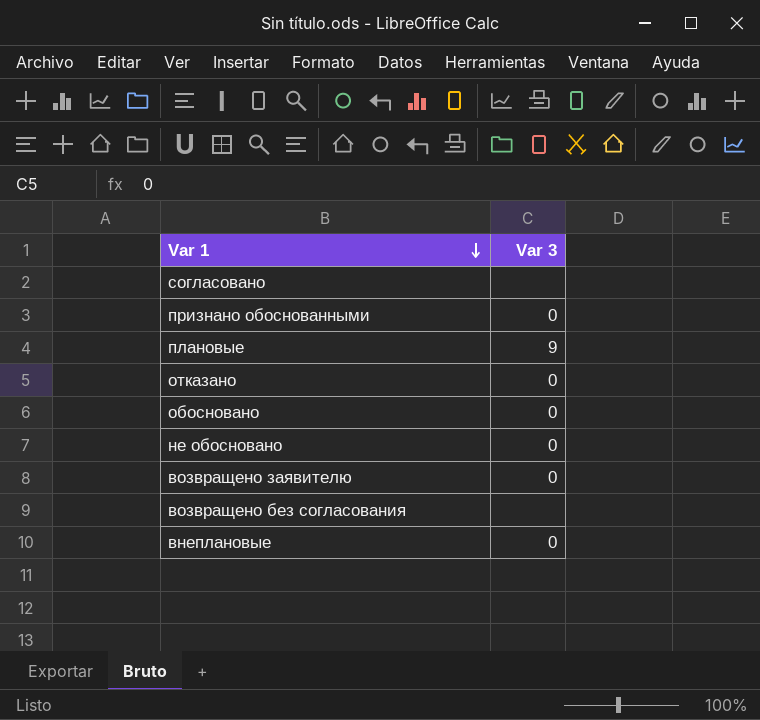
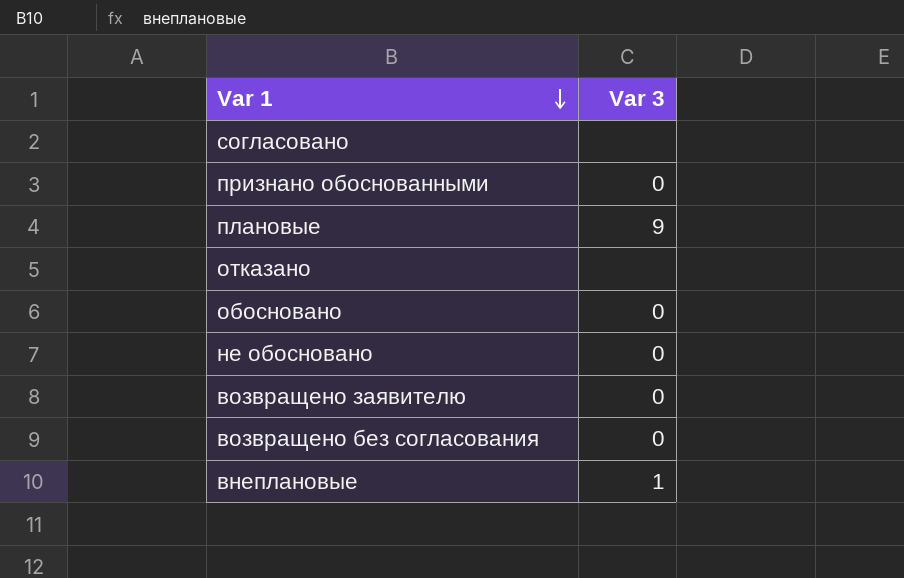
отказано | Var 3: 0 -> none
возвращено без согласования | Var 3: none -> 0
внеплановые | Var 3: 0 -> 1

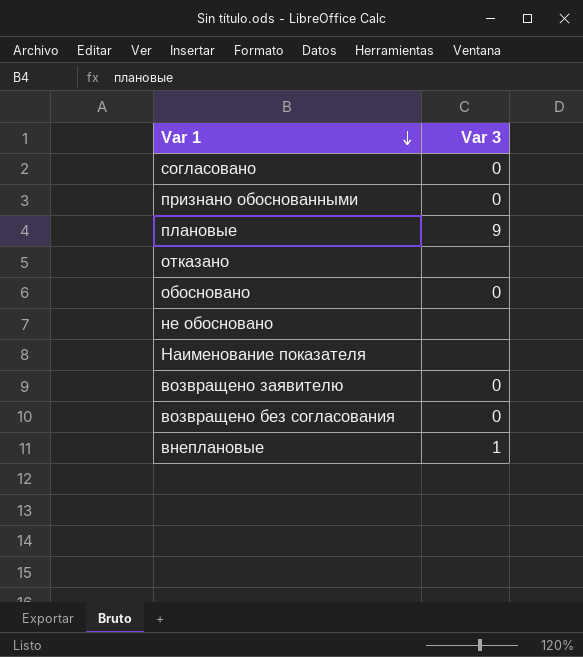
согласовано | Var 3: none -> 0
не обосновано | Var 3: 0 -> none
row Наименование показателя: none -> none

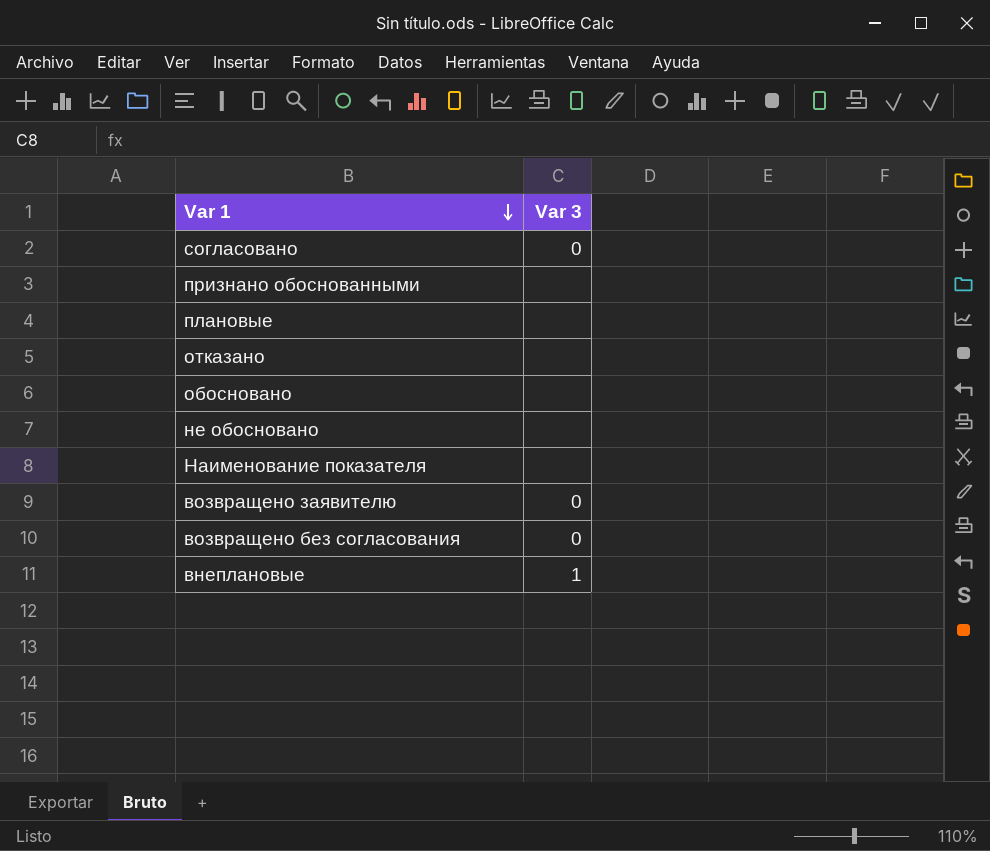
признано обоснованными | Var 3: 0 -> none
плановые | Var 3: 9 -> none
обосновано | Var 3: 0 -> none

